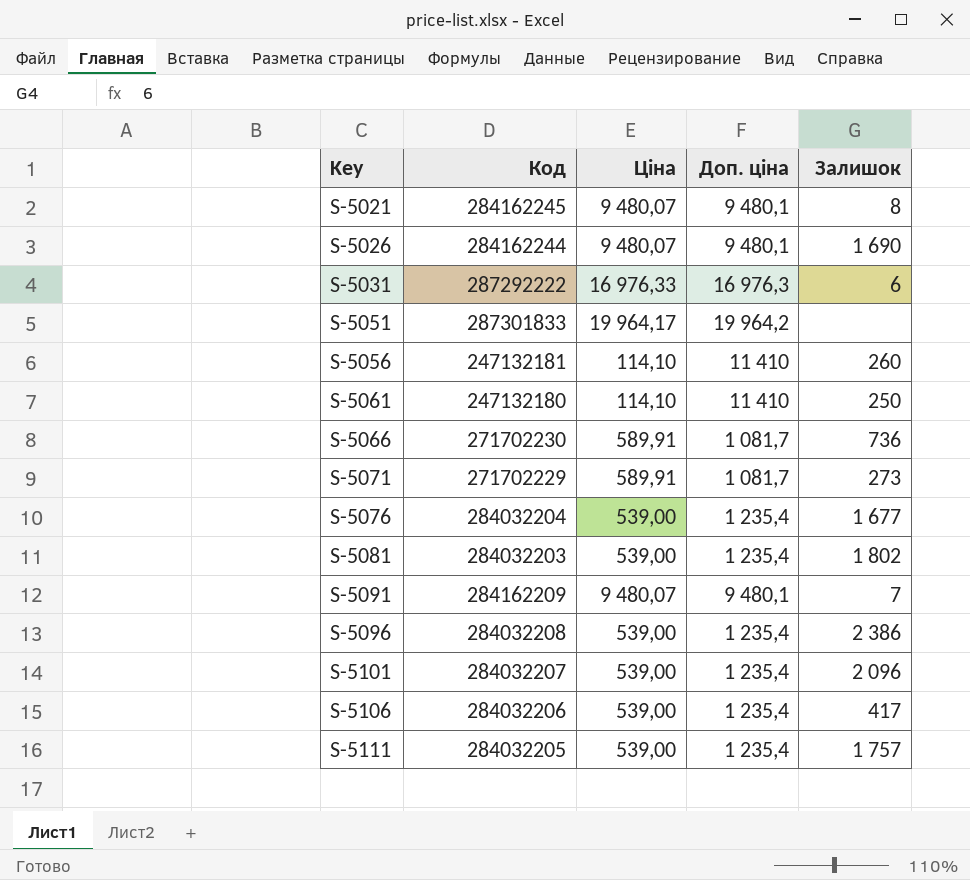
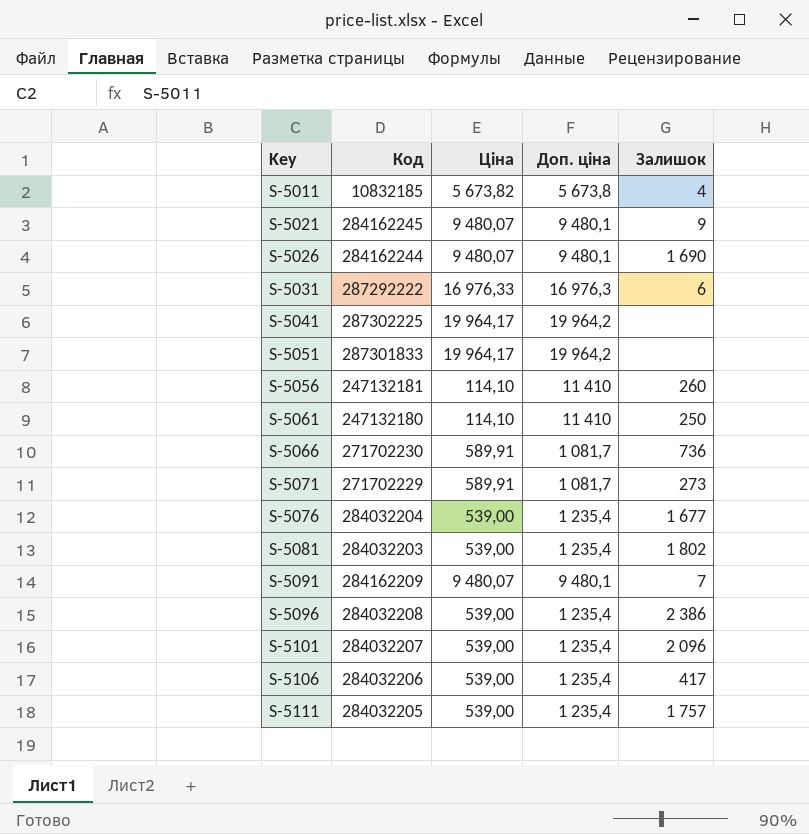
row S-5011: none -> 10832185 | 5 673,82 | 5 673,8 | 4
S-5021 | Залишок: 8 -> 9
row S-5041: none -> 287302225 | 19 964,17 | 19 964,2 | none

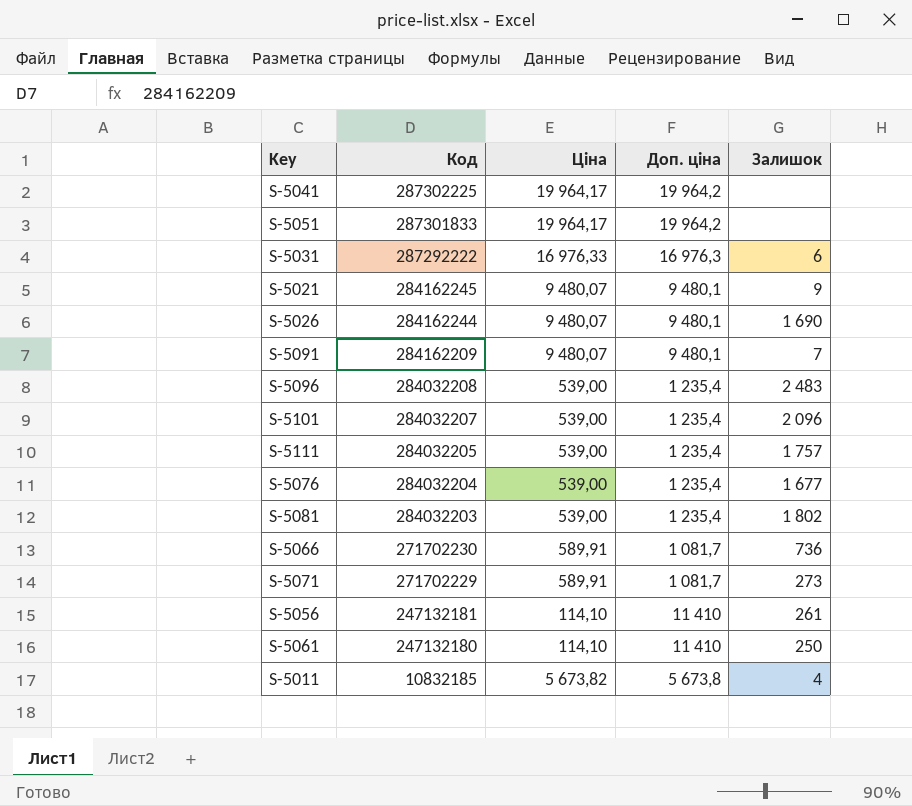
row order: Key ascending -> Код descending
row S-5106: 284032206 | 539,00 | 1 235,4 | 417 -> none
S-5096 | Залишок: 2 386 -> 2 483
S-5056 | Залишок: 260 -> 261

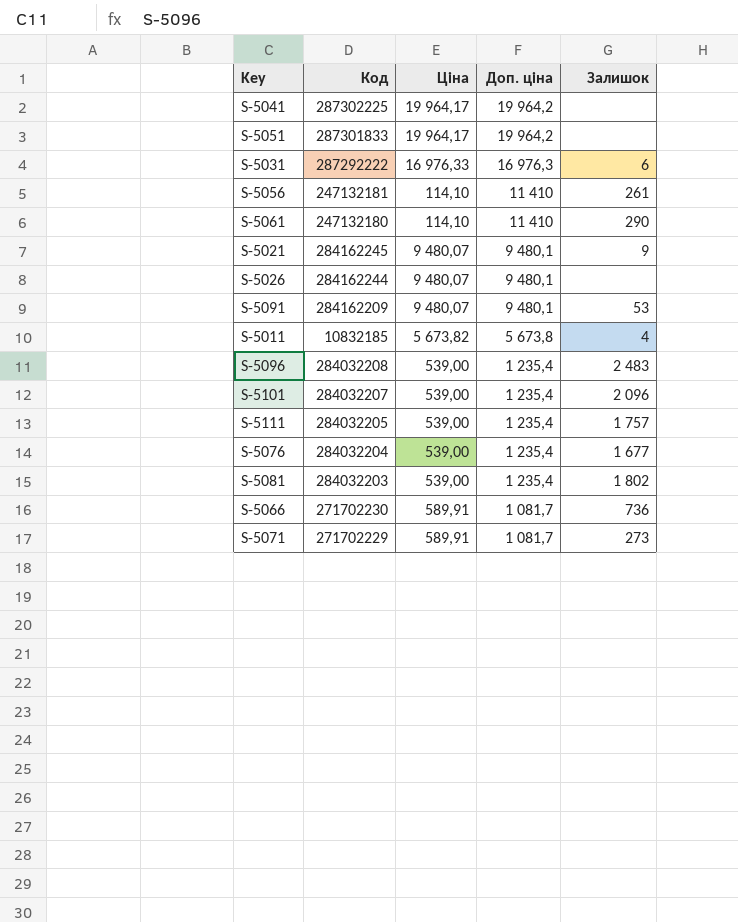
row order: Код descending -> Доп. ціна descending
S-5061 | Залишок: 250 -> 290
S-5026 | Залишок: 1 690 -> none
S-5091 | Залишок: 7 -> 53

